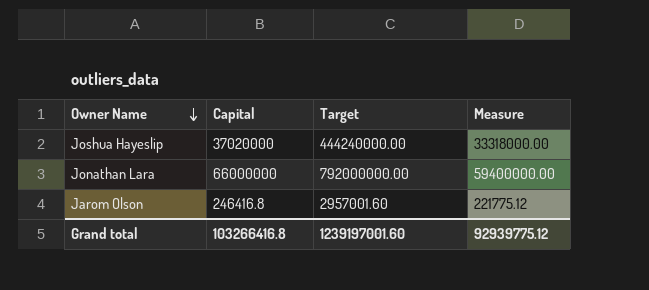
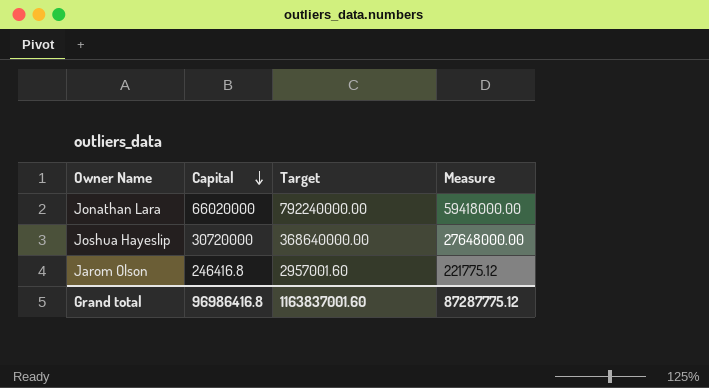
row order: Owner Name descending -> Capital descending
Jonathan Lara | Capital: 66000000 -> 66020000
Jonathan Lara | Target: 792000000.00 -> 792240000.00
Jonathan Lara | Measure: 59400000.00 -> 59418000.00
Joshua Hayeslip | Capital: 37020000 -> 30720000
Joshua Hayeslip | Target: 444240000.00 -> 368640000.00
Joshua Hayeslip | Measure: 33318000.00 -> 27648000.00
Grand total | Capital: 103266416.8 -> 96986416.8
Grand total | Target: 1239197001.60 -> 1163837001.60
Grand total | Measure: 92939775.12 -> 87287775.12

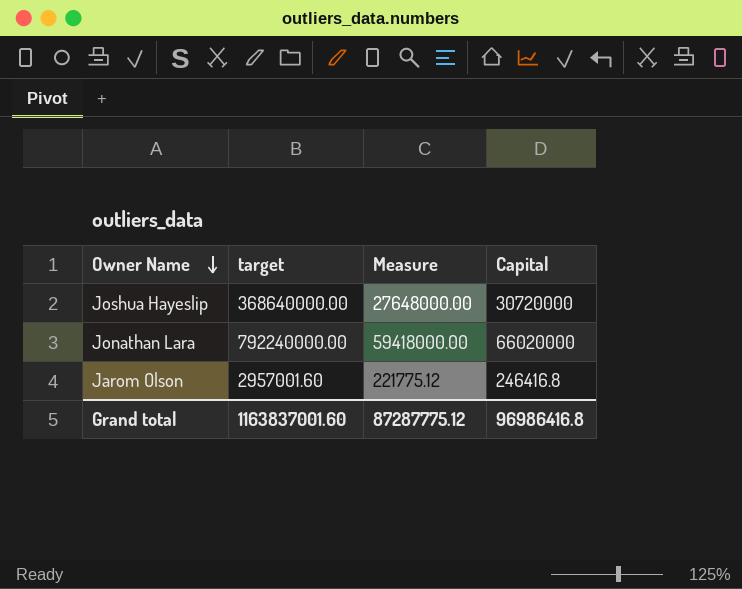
row order: Capital descending -> Owner Name descending
column name: Target -> target
column Capital | position: 2 -> 4

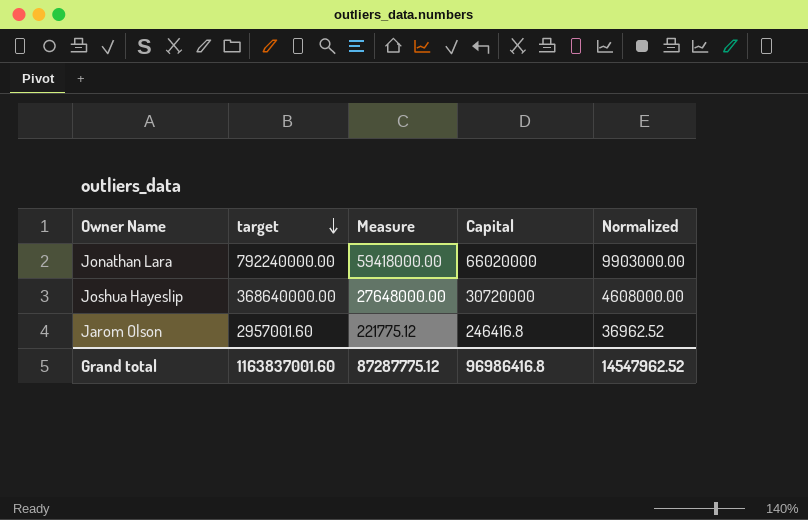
row order: Owner Name descending -> target descending
column Normalized | formula: none -> [Capital] * 0.15

